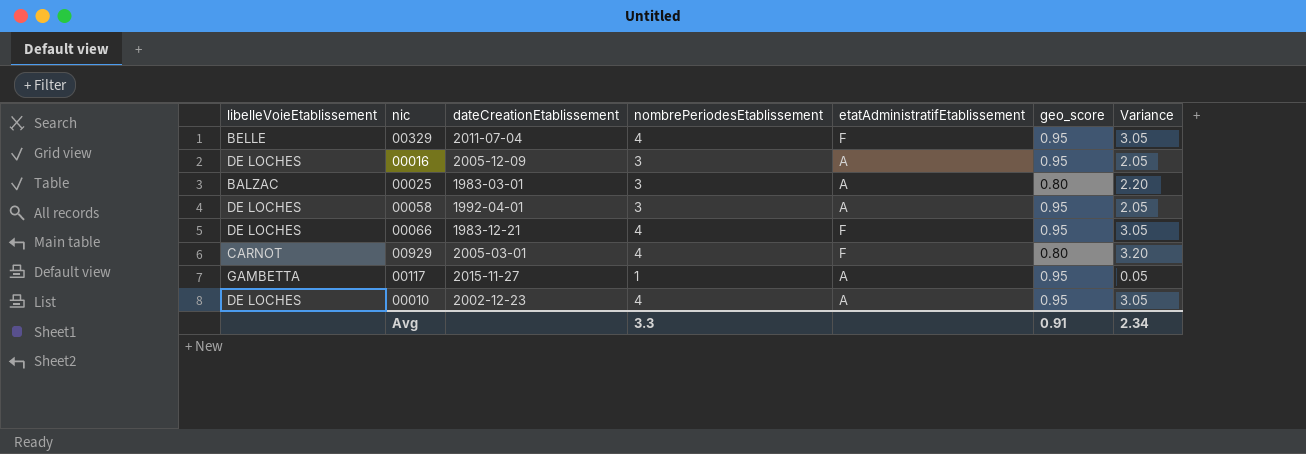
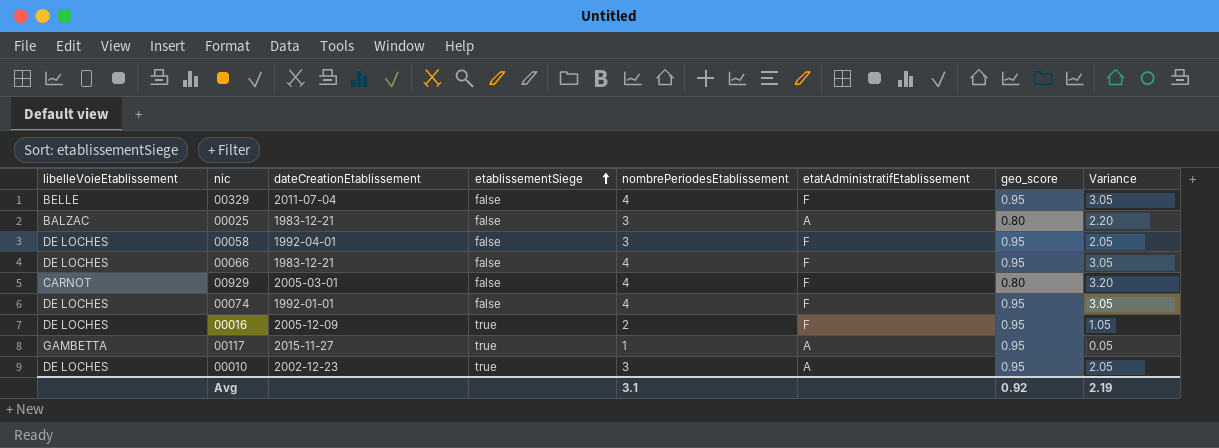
row order: none -> etablissementSiege ascending
column etablissementSiege | position: none -> 4
00025 | dateCreationEtablissement: 1983-03-01 -> 1983-12-21
00058 | etatAdministratifEtablissement: A -> F
row 00074: none -> DE LOCHES | 1992-01-01 | false | 4 | F | 0.95 | 3.05
00016 | nombrePeriodesEtablissement: 3 -> 2
00016 | etatAdministratifEtablissement: A -> F
00016 | Variance: 2.05 -> 1.05
00010 | nombrePeriodesEtablissement: 4 -> 3
00010 | Variance: 3.05 -> 2.05
Avg | nombrePeriodesEtablissement: 3.3 -> 3.1
Avg | geo_score: 0.91 -> 0.92
Avg | Variance: 2.34 -> 2.19

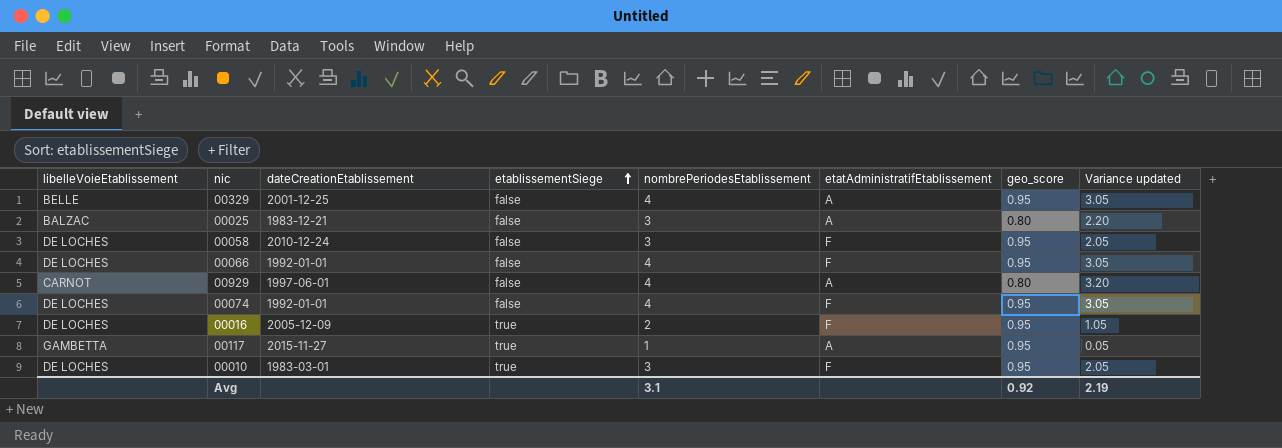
column name: Variance -> Variance updated
00329 | dateCreationEtablissement: 2011-07-04 -> 2001-12-25
00329 | etatAdministratifEtablissement: F -> A
00058 | dateCreationEtablissement: 1992-04-01 -> 2010-12-24
00066 | dateCreationEtablissement: 1983-12-21 -> 1992-01-01
00929 | dateCreationEtablissement: 2005-03-01 -> 1997-06-01
00929 | etatAdministratifEtablissement: F -> A
00010 | dateCreationEtablissement: 2002-12-23 -> 1983-03-01
00010 | etatAdministratifEtablissement: A -> F

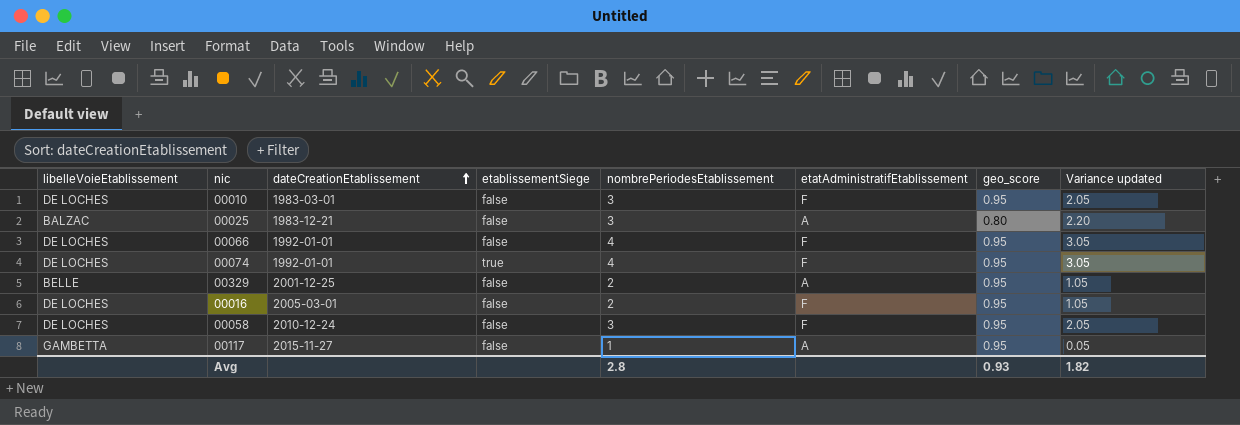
row order: etablissementSiege ascending -> dateCreationEtablissement ascending
row 00929: CARNOT | 1997-06-01 | false | 4 | A | 0.80 | 3.20 -> none
00010 | etablissementSiege: true -> false
00074 | etablissementSiege: false -> true
00329 | nombrePeriodesEtablissement: 4 -> 2
00329 | Variance updated: 3.05 -> 1.05
00016 | dateCreationEtablissement: 2005-12-09 -> 2005-03-01
00016 | etablissementSiege: true -> false
00117 | etablissementSiege: true -> false
Avg | nombrePeriodesEtablissement: 3.1 -> 2.8
Avg | geo_score: 0.92 -> 0.93
Avg | Variance updated: 2.19 -> 1.82

